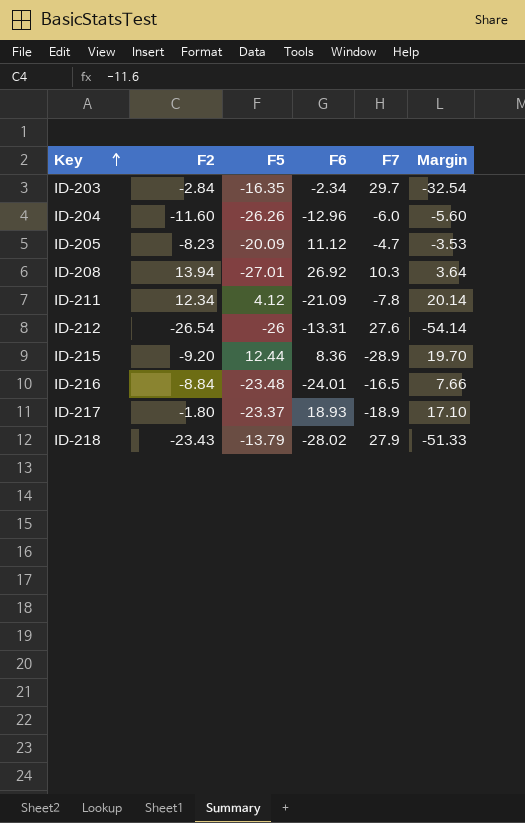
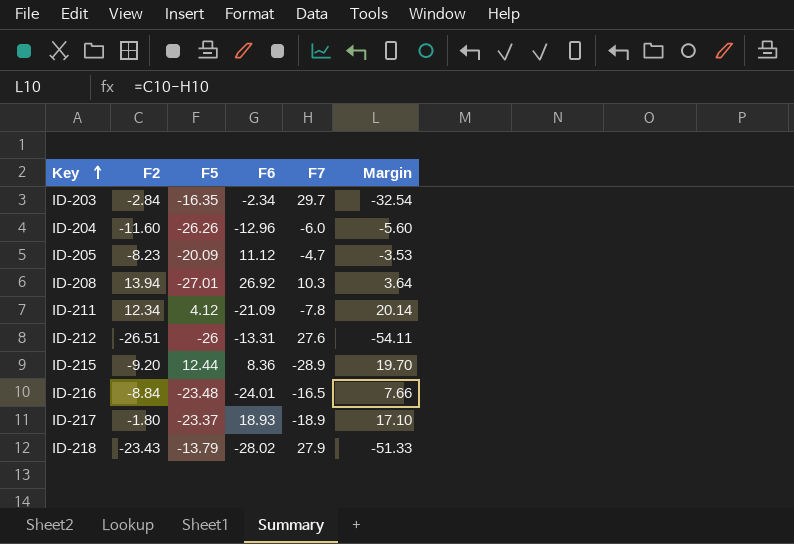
ID-212 | F2: -26.54 -> -26.51
ID-212 | Margin: -54.14 -> -54.11

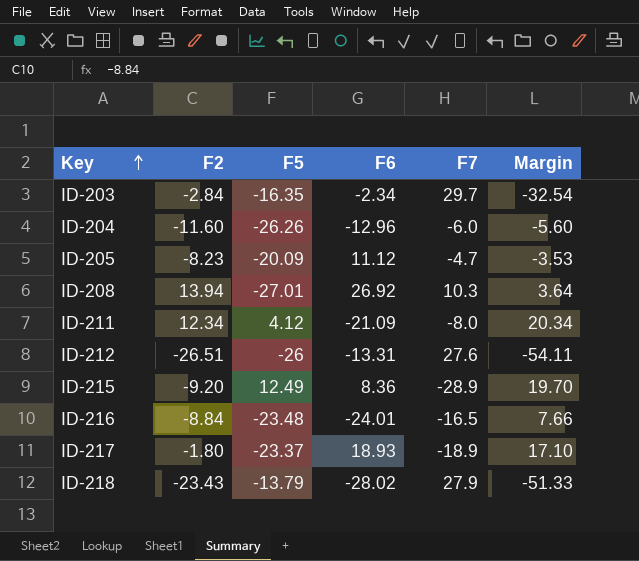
ID-211 | F7: -7.8 -> -8.0
ID-211 | Margin: 20.14 -> 20.34
ID-215 | F5: 12.44 -> 12.49

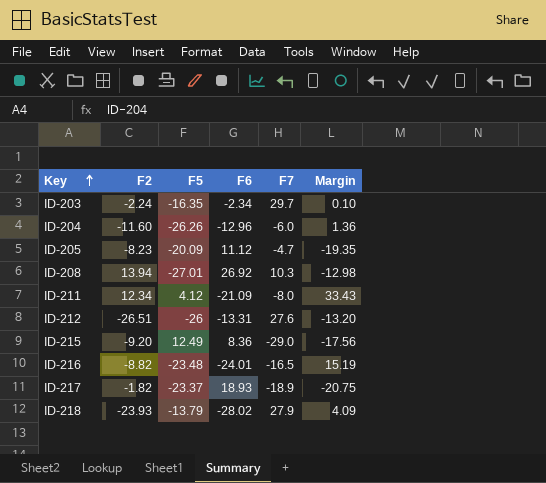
column Margin | formula: [F2] - [F7] -> [F2] - [F6]
ID-203 | F2: -2.84 -> -2.24
ID-215 | F7: -28.9 -> -29.0
ID-216 | F2: -8.84 -> -8.82
ID-217 | F2: -1.80 -> -1.82
ID-218 | F2: -23.43 -> -23.93

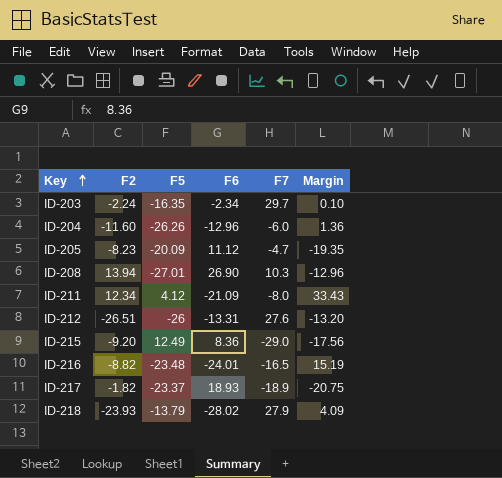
ID-208 | F6: 26.92 -> 26.90
ID-208 | Margin: -12.98 -> -12.96

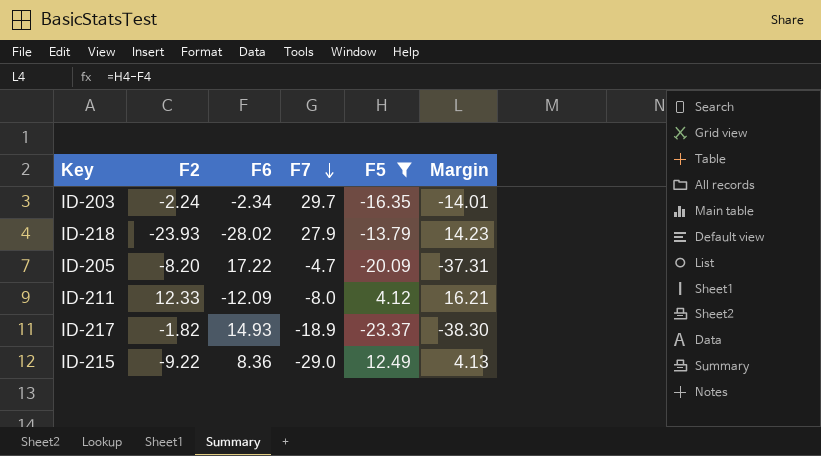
filter: none -> F5 >= -23.37
row order: Key ascending -> F7 descending
column F5 | position: 3 -> 5
column Margin | formula: [F2] - [F6] -> [F5] - [F6]
ID-205 | F2: -8.23 -> -8.20
ID-205 | F6: 11.12 -> 17.22
ID-211 | F2: 12.34 -> 12.33
ID-211 | F6: -21.09 -> -12.09
ID-217 | F6: 18.93 -> 14.93
ID-215 | F2: -9.20 -> -9.22

